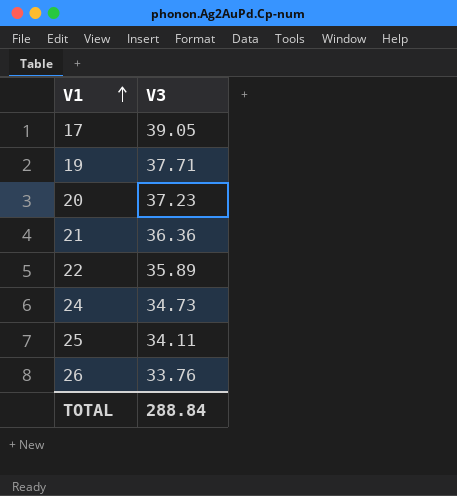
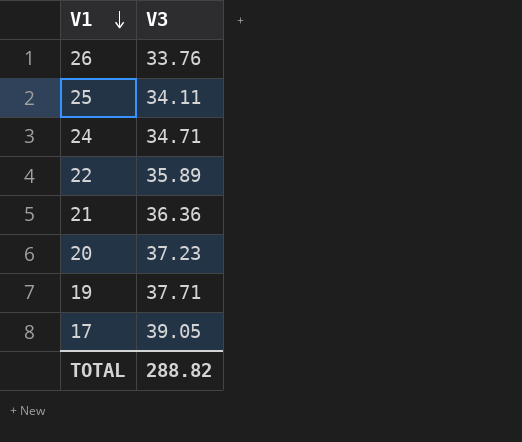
row order: V1 ascending -> V1 descending
24 | V3: 34.73 -> 34.71
TOTAL | V3: 288.84 -> 288.82

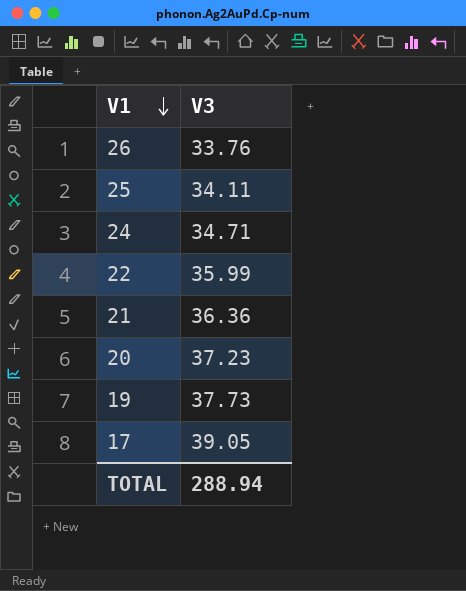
22 | V3: 35.89 -> 35.99
19 | V3: 37.71 -> 37.73
TOTAL | V3: 288.82 -> 288.94

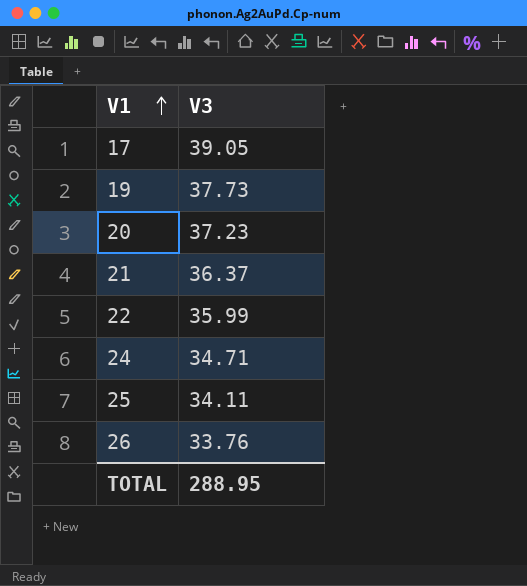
row order: V1 descending -> V1 ascending
21 | V3: 36.36 -> 36.37
TOTAL | V3: 288.94 -> 288.95

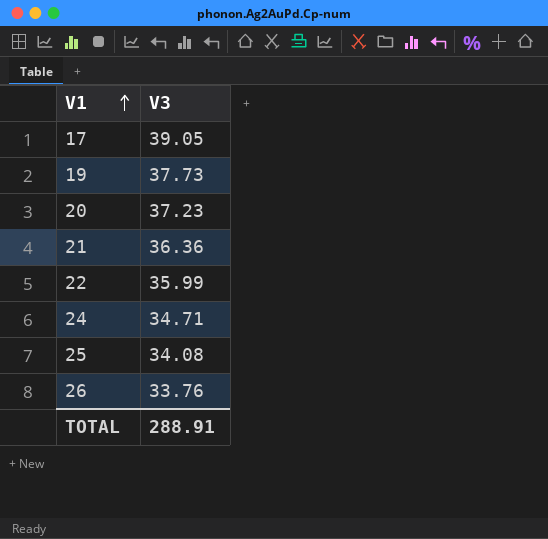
21 | V3: 36.37 -> 36.36
25 | V3: 34.11 -> 34.08
TOTAL | V3: 288.95 -> 288.91

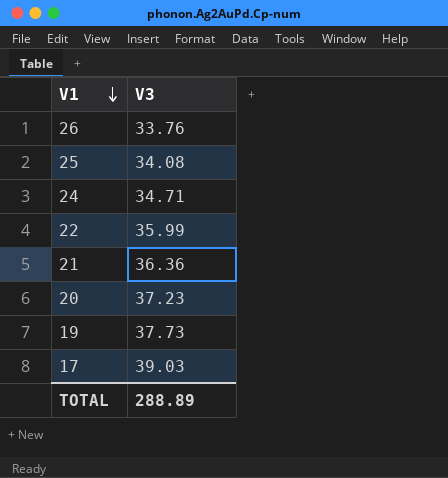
row order: V1 ascending -> V1 descending
17 | V3: 39.05 -> 39.03
TOTAL | V3: 288.91 -> 288.89

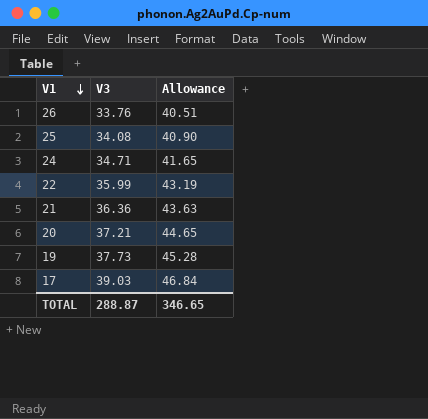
column Allowance | formula: none -> [V3] * 1.2
20 | V3: 37.23 -> 37.21
TOTAL | V3: 288.89 -> 288.87

